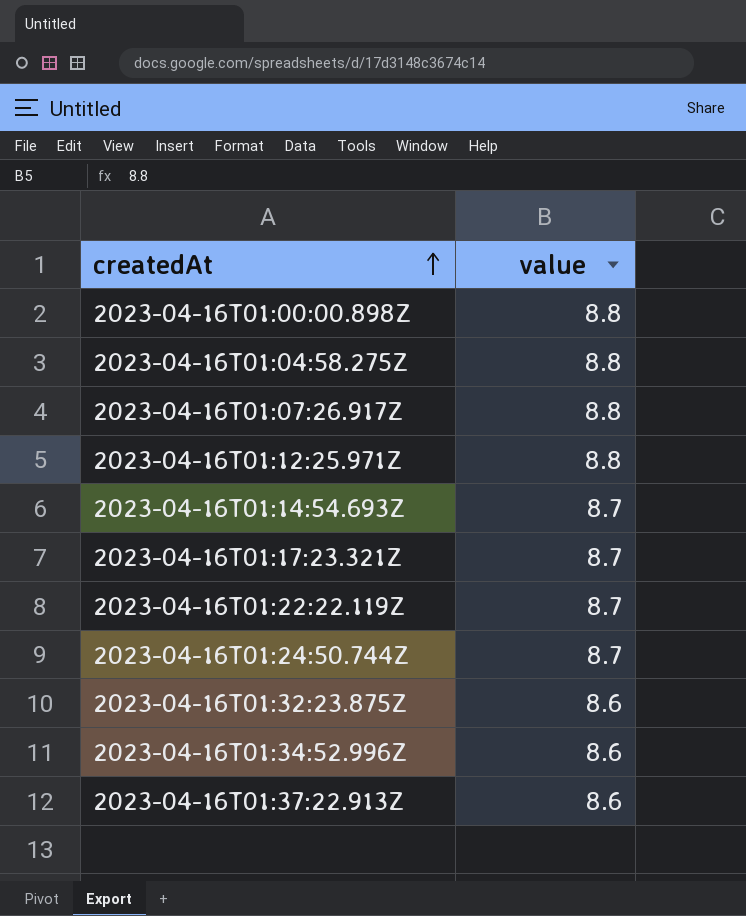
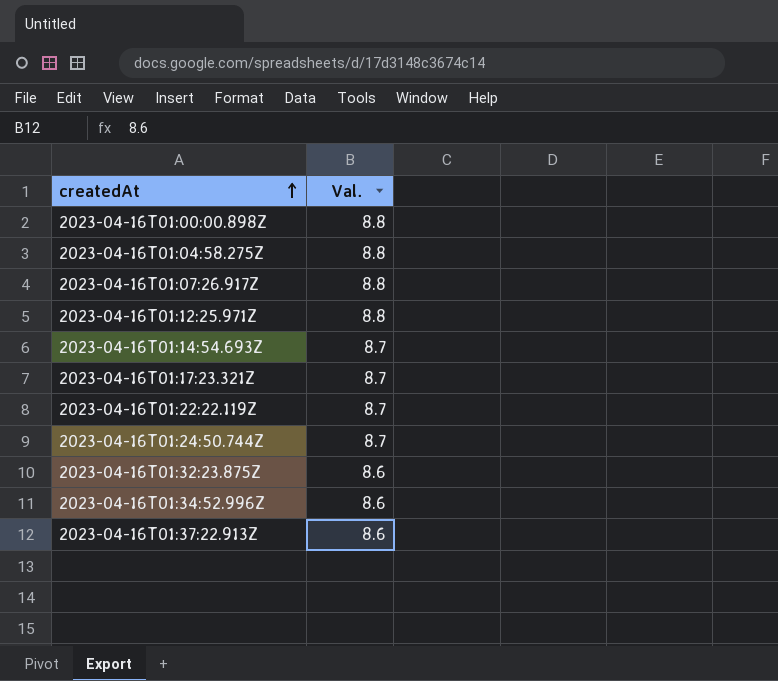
column name: value -> Val.

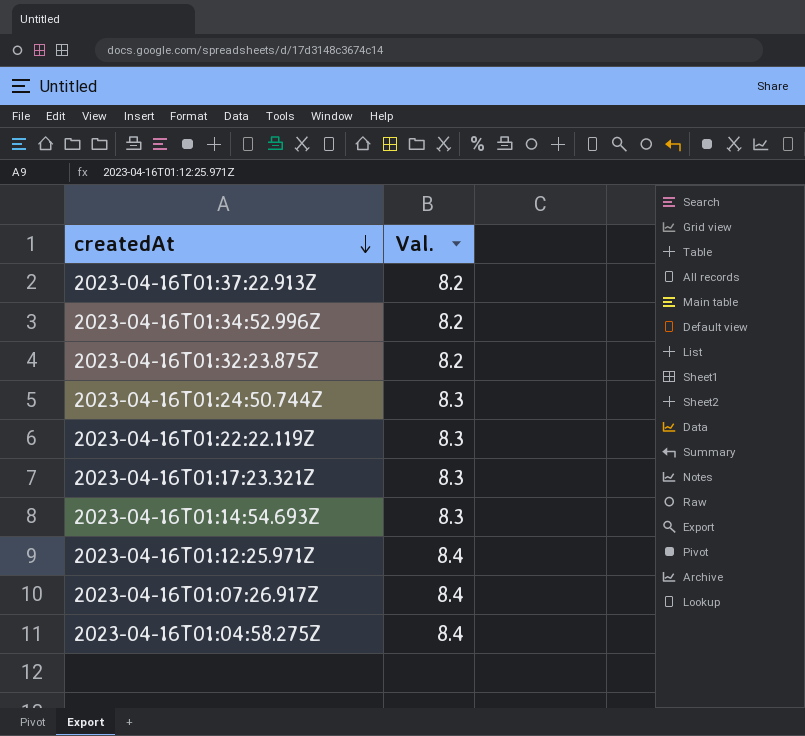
row order: createdAt ascending -> createdAt descending
row 2023-04-16T01:00:00.898Z: 8.8 -> none
2023-04-16T01:37:22.913Z | Val.: 8.6 -> 8.2
2023-04-16T01:34:52.996Z | Val.: 8.6 -> 8.2
2023-04-16T01:32:23.875Z | Val.: 8.6 -> 8.2
2023-04-16T01:24:50.744Z | Val.: 8.7 -> 8.3
2023-04-16T01:22:22.119Z | Val.: 8.7 -> 8.3
2023-04-16T01:17:23.321Z | Val.: 8.7 -> 8.3
2023-04-16T01:14:54.693Z | Val.: 8.7 -> 8.3
2023-04-16T01:12:25.971Z | Val.: 8.8 -> 8.4
2023-04-16T01:07:26.917Z | Val.: 8.8 -> 8.4
2023-04-16T01:04:58.275Z | Val.: 8.8 -> 8.4

